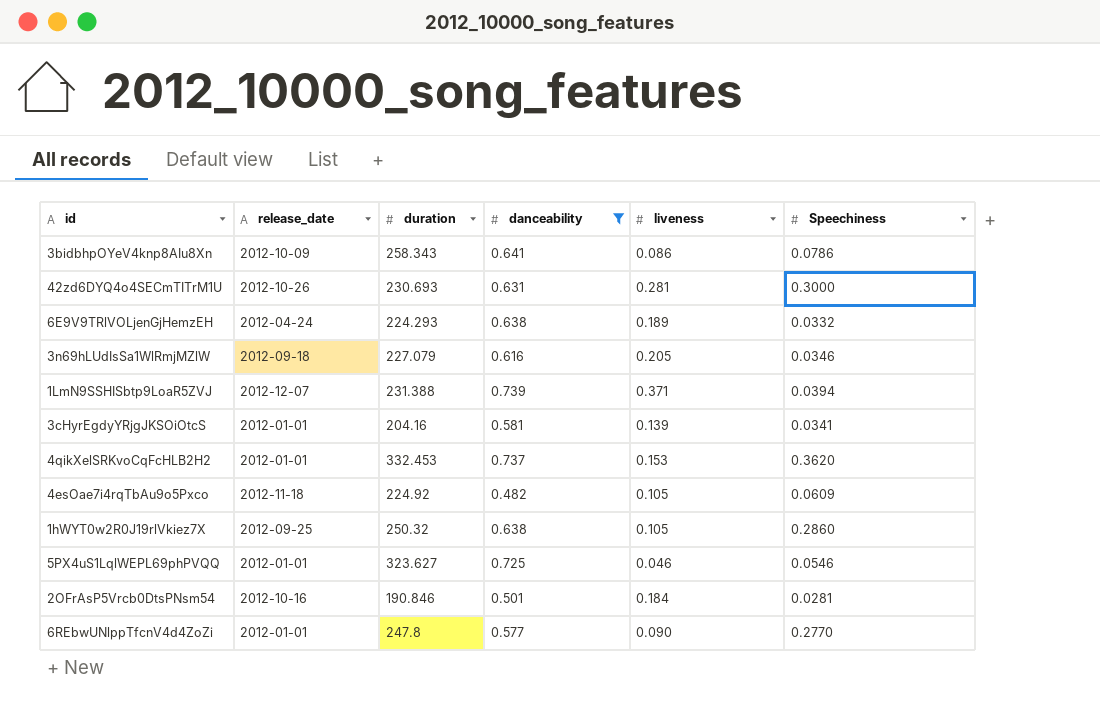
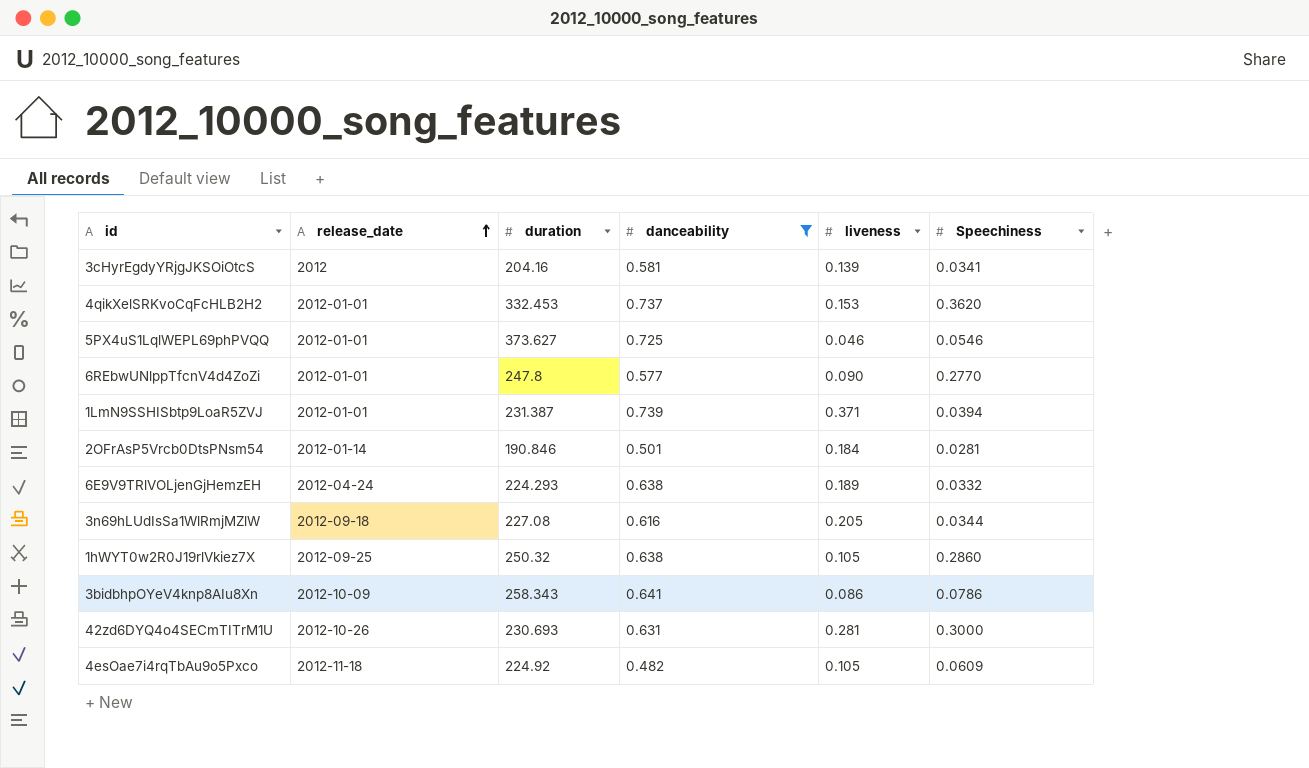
row order: none -> release_date ascending
3cHyrEgdyYRjgJKSOiOtcS | release_date: 2012-01-01 -> 2012
5PX4uS1LqlWEPL69phPVQQ | duration: 323.627 -> 373.627
1LmN9SSHISbtp9LoaR5ZVJ | release_date: 2012-12-07 -> 2012-01-01
1LmN9SSHISbtp9LoaR5ZVJ | duration: 231.388 -> 231.387
2OFrAsP5Vrcb0DtsPNsm54 | release_date: 2012-10-16 -> 2012-01-14
3n69hLUdIsSa1WlRmjMZlW | duration: 227.079 -> 227.08
3n69hLUdIsSa1WlRmjMZlW | Speechiness: 0.0346 -> 0.0344

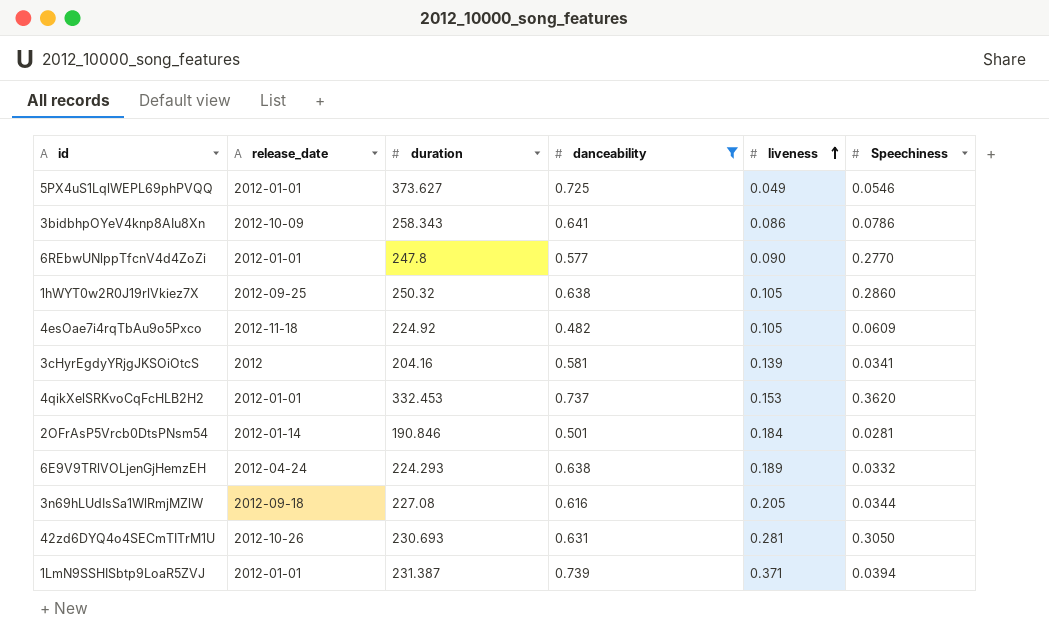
row order: release_date ascending -> liveness ascending
5PX4uS1LqlWEPL69phPVQQ | liveness: 0.046 -> 0.049
42zd6DYQ4o4SECmTITrM1U | Speechiness: 0.3000 -> 0.3050

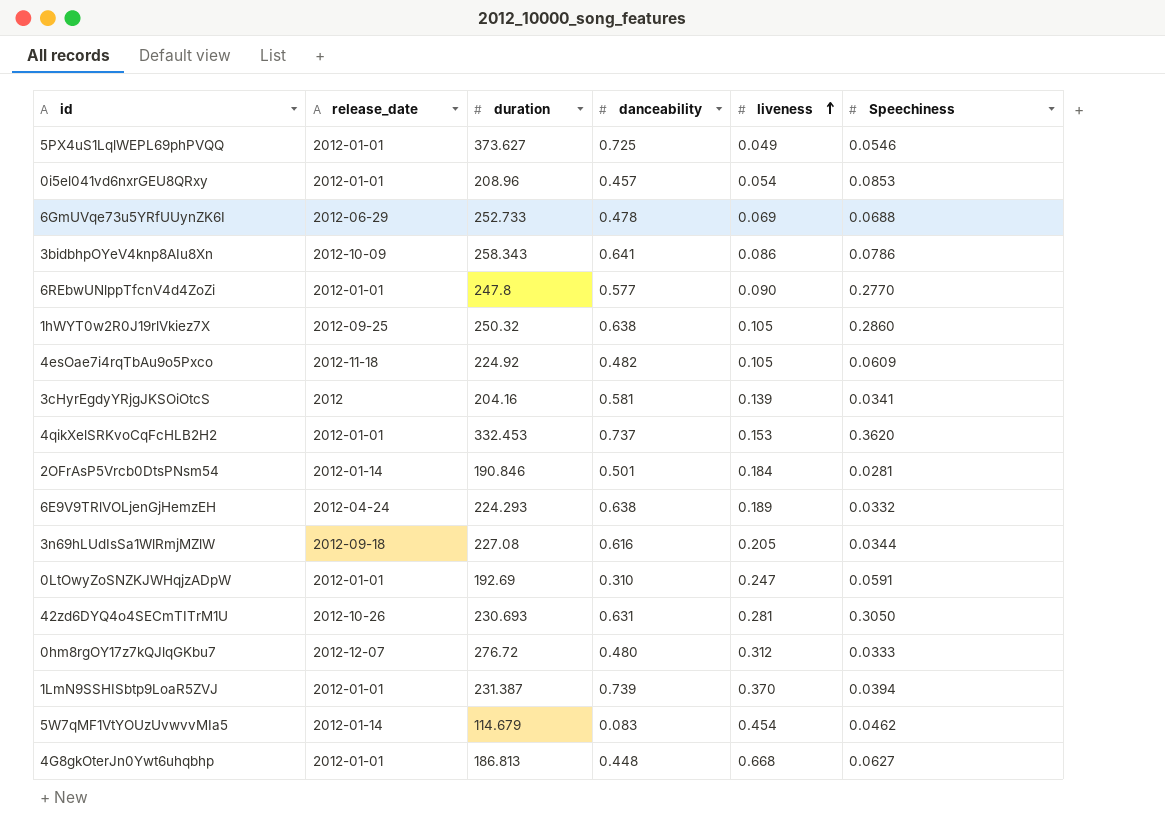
filter: danceability >= 0.482 -> none
1LmN9SSHISbtp9LoaR5ZVJ | liveness: 0.371 -> 0.370

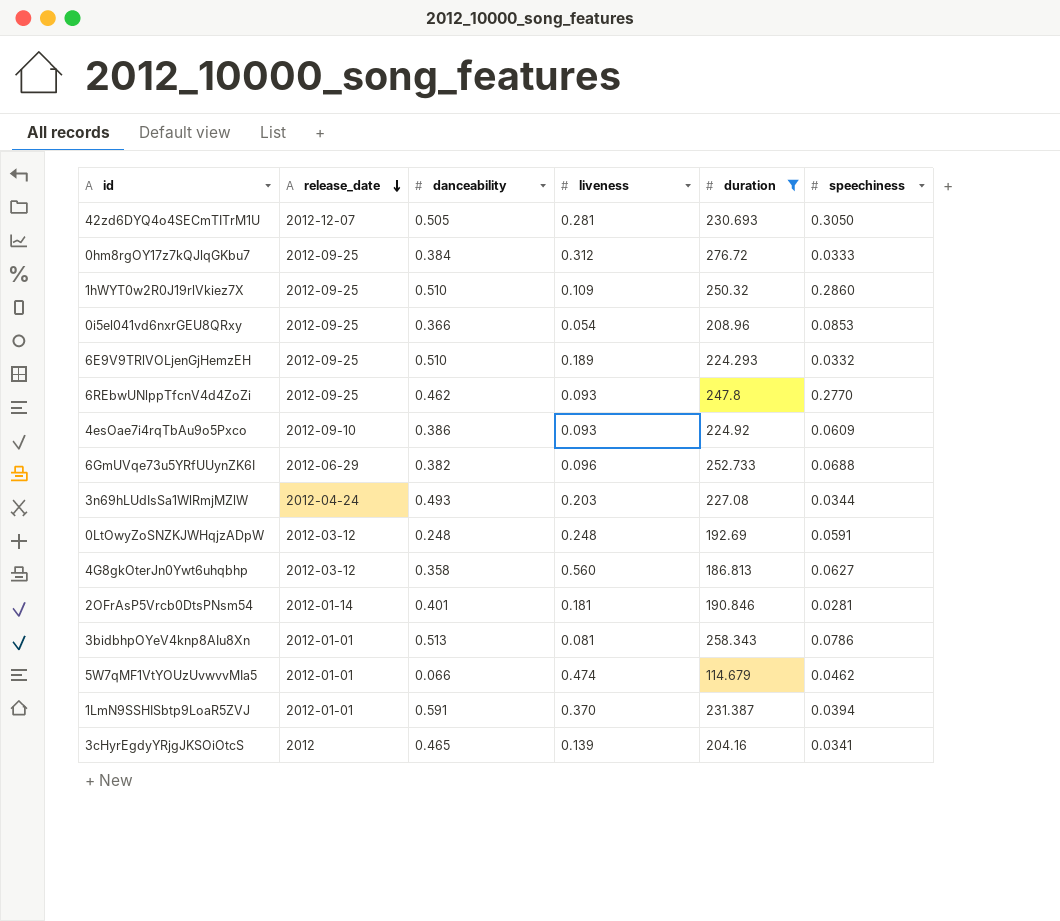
filter: none -> duration <= 276.72
row order: liveness ascending -> release_date descending
column duration | position: 3 -> 5
column name: Speechiness -> speechiness
42zd6DYQ4o4SECmTITrM1U | release_date: 2012-10-26 -> 2012-12-07
42zd6DYQ4o4SECmTITrM1U | danceability: 0.631 -> 0.505
0hm8rgOY17z7kQJlqGKbu7 | release_date: 2012-12-07 -> 2012-09-25
0hm8rgOY17z7kQJlqGKbu7 | danceability: 0.480 -> 0.384
1hWYT0w2R0J19rlVkiez7X | danceability: 0.638 -> 0.510
1hWYT0w2R0J19rlVkiez7X | liveness: 0.105 -> 0.109
0i5el041vd6nxrGEU8QRxy | release_date: 2012-01-01 -> 2012-09-25
0i5el041vd6nxrGEU8QRxy | danceability: 0.457 -> 0.366
6E9V9TRlVOLjenGjHemzEH | release_date: 2012-04-24 -> 2012-09-25
6E9V9TRlVOLjenGjHemzEH | danceability: 0.638 -> 0.510
6REbwUNlppTfcnV4d4ZoZi | release_date: 2012-01-01 -> 2012-09-25
6REbwUNlppTfcnV4d4ZoZi | danceability: 0.577 -> 0.462
6REbwUNlppTfcnV4d4ZoZi | liveness: 0.090 -> 0.093
4esOae7i4rqTbAu9o5Pxco | release_date: 2012-11-18 -> 2012-09-10
4esOae7i4rqTbAu9o5Pxco | danceability: 0.482 -> 0.386
4esOae7i4rqTbAu9o5Pxco | liveness: 0.105 -> 0.093
6GmUVqe73u5YRfUUynZK6I | danceability: 0.478 -> 0.382
6GmUVqe73u5YRfUUynZK6I | liveness: 0.069 -> 0.096
3n69hLUdIsSa1WlRmjMZlW | release_date: 2012-09-18 -> 2012-04-24
3n69hLUdIsSa1WlRmjMZlW | danceability: 0.616 -> 0.493
3n69hLUdIsSa1WlRmjMZlW | liveness: 0.205 -> 0.203
0LtOwyZoSNZKJWHqjzADpW | release_date: 2012-01-01 -> 2012-03-12
0LtOwyZoSNZKJWHqjzADpW | danceability: 0.310 -> 0.248
0LtOwyZoSNZKJWHqjzADpW | liveness: 0.247 -> 0.248
4G8gkOterJn0Ywt6uhqbhp | release_date: 2012-01-01 -> 2012-03-12
4G8gkOterJn0Ywt6uhqbhp | danceability: 0.448 -> 0.358
4G8gkOterJn0Ywt6uhqbhp | liveness: 0.668 -> 0.560
2OFrAsP5Vrcb0DtsPNsm54 | danceability: 0.501 -> 0.401
2OFrAsP5Vrcb0DtsPNsm54 | liveness: 0.184 -> 0.181
3bidbhpOYeV4knp8AIu8Xn | release_date: 2012-10-09 -> 2012-01-01
3bidbhpOYeV4knp8AIu8Xn | danceability: 0.641 -> 0.513
3bidbhpOYeV4knp8AIu8Xn | liveness: 0.086 -> 0.081
5W7qMF1VtYOUzUvwvvMIa5 | release_date: 2012-01-14 -> 2012-01-01
5W7qMF1VtYOUzUvwvvMIa5 | danceability: 0.083 -> 0.066
5W7qMF1VtYOUzUvwvvMIa5 | liveness: 0.454 -> 0.474
1LmN9SSHISbtp9LoaR5ZVJ | danceability: 0.739 -> 0.591
3cHyrEgdyYRjgJKSOiOtcS | danceability: 0.581 -> 0.465

